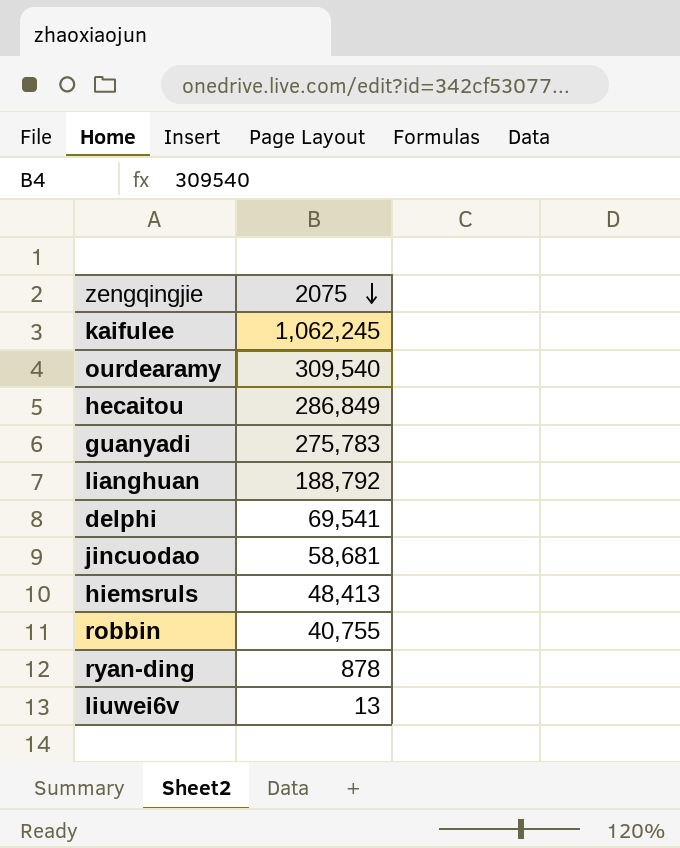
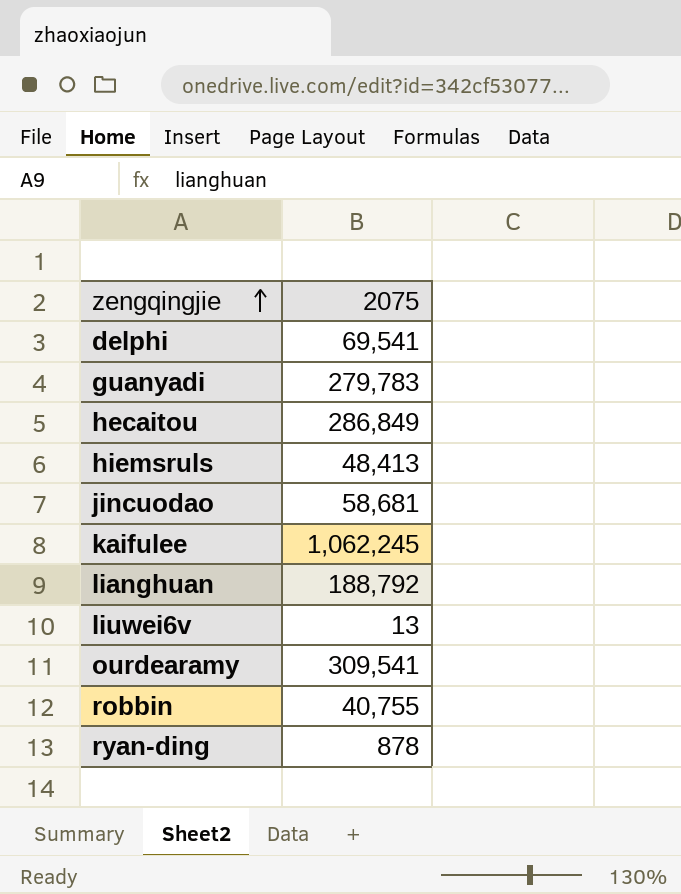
row order: 2075 descending -> zengqingjie ascending
guanyadi | 2075: 275,783 -> 279,783
ourdearamy | 2075: 309,540 -> 309,541

